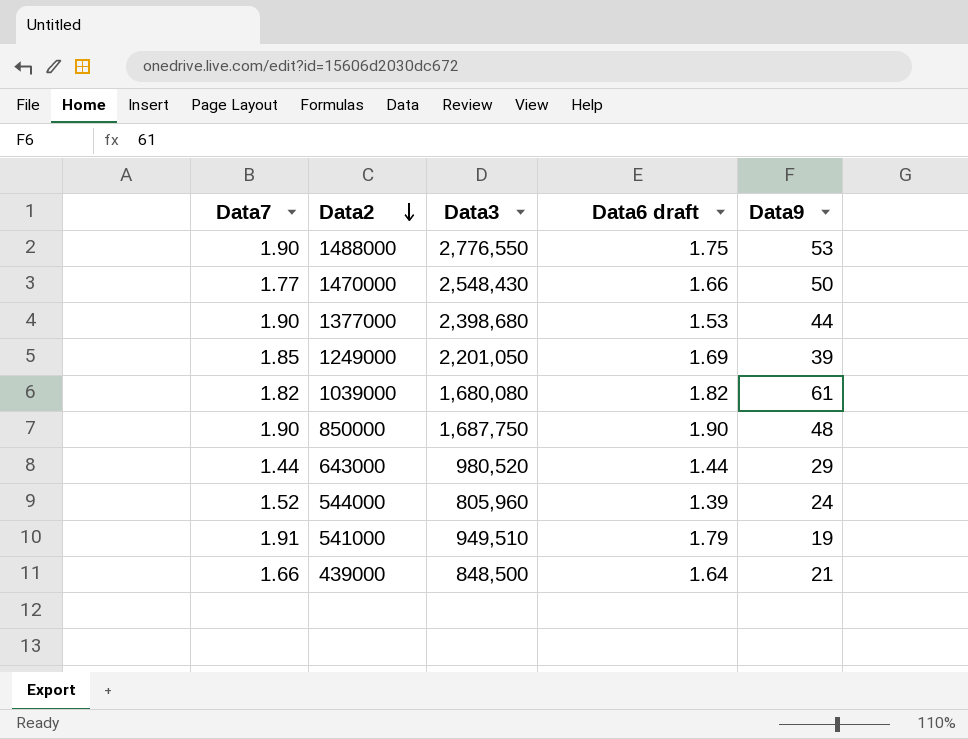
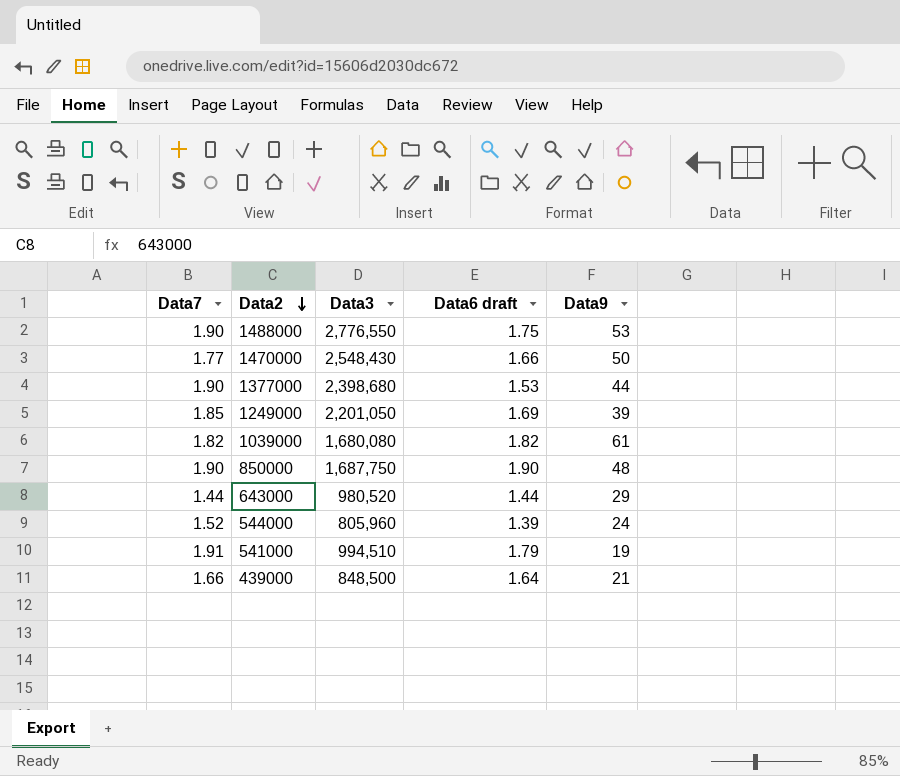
541000 | Data3: 949,510 -> 994,510

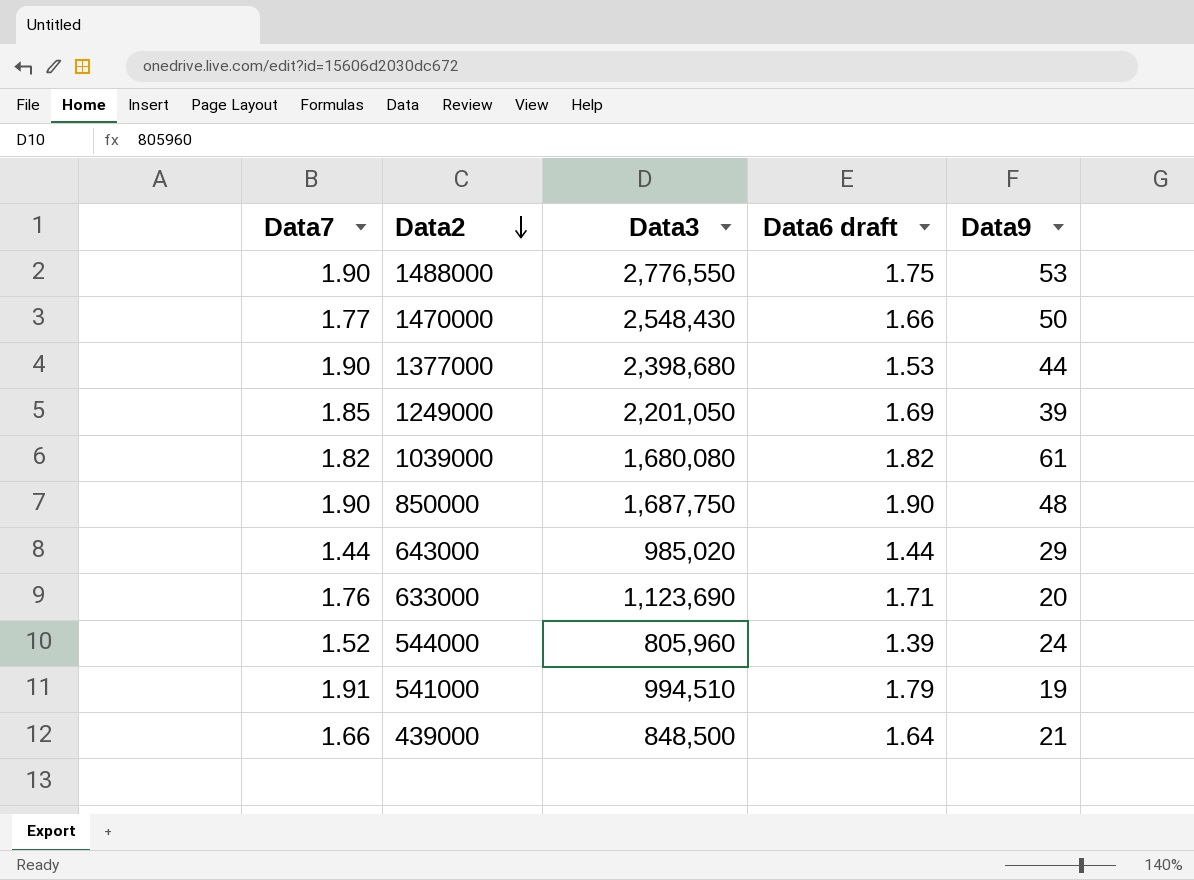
643000 | Data3: 980,520 -> 985,020
row 633000: none -> 1.76 | 1,123,690 | 1.71 | 20

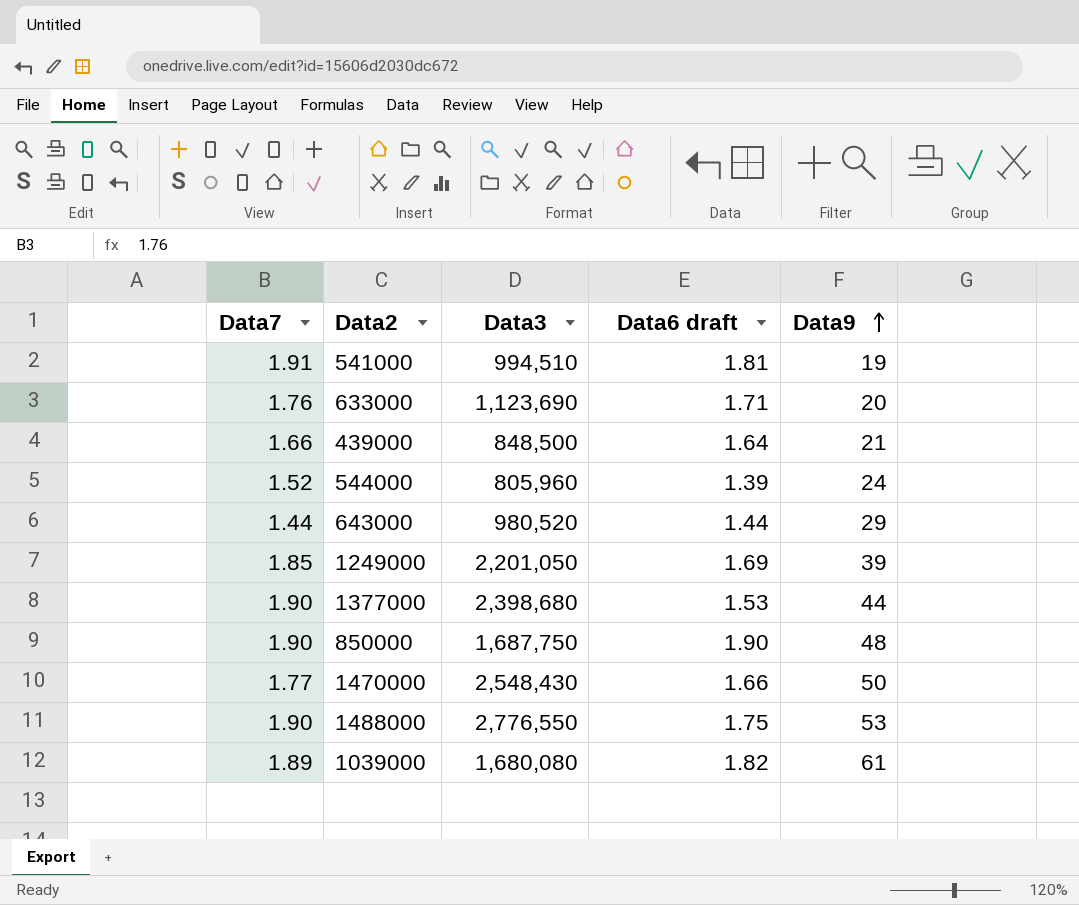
row order: Data2 descending -> Data9 ascending
541000 | Data6 draft: 1.79 -> 1.81
643000 | Data3: 985,020 -> 980,520
1039000 | Data7: 1.82 -> 1.89

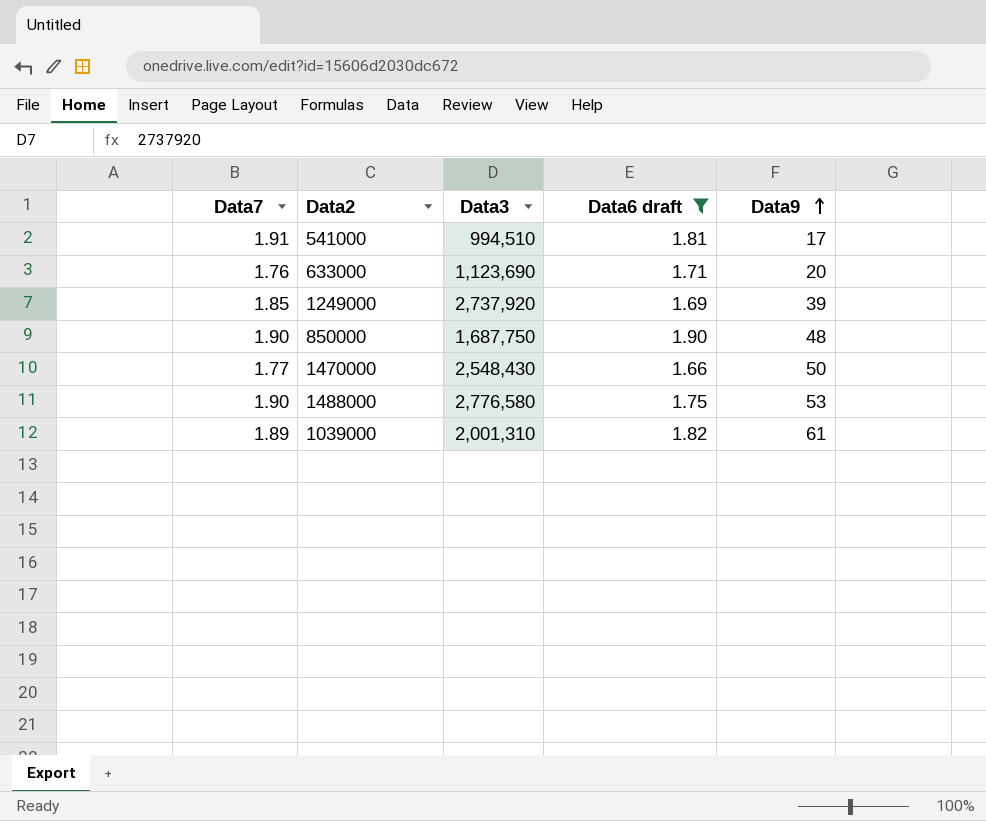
filter: none -> Data6 draft >= 1.66
541000 | Data9: 19 -> 17
1249000 | Data3: 2,201,050 -> 2,737,920
1488000 | Data3: 2,776,550 -> 2,776,580
1039000 | Data3: 1,680,080 -> 2,001,310

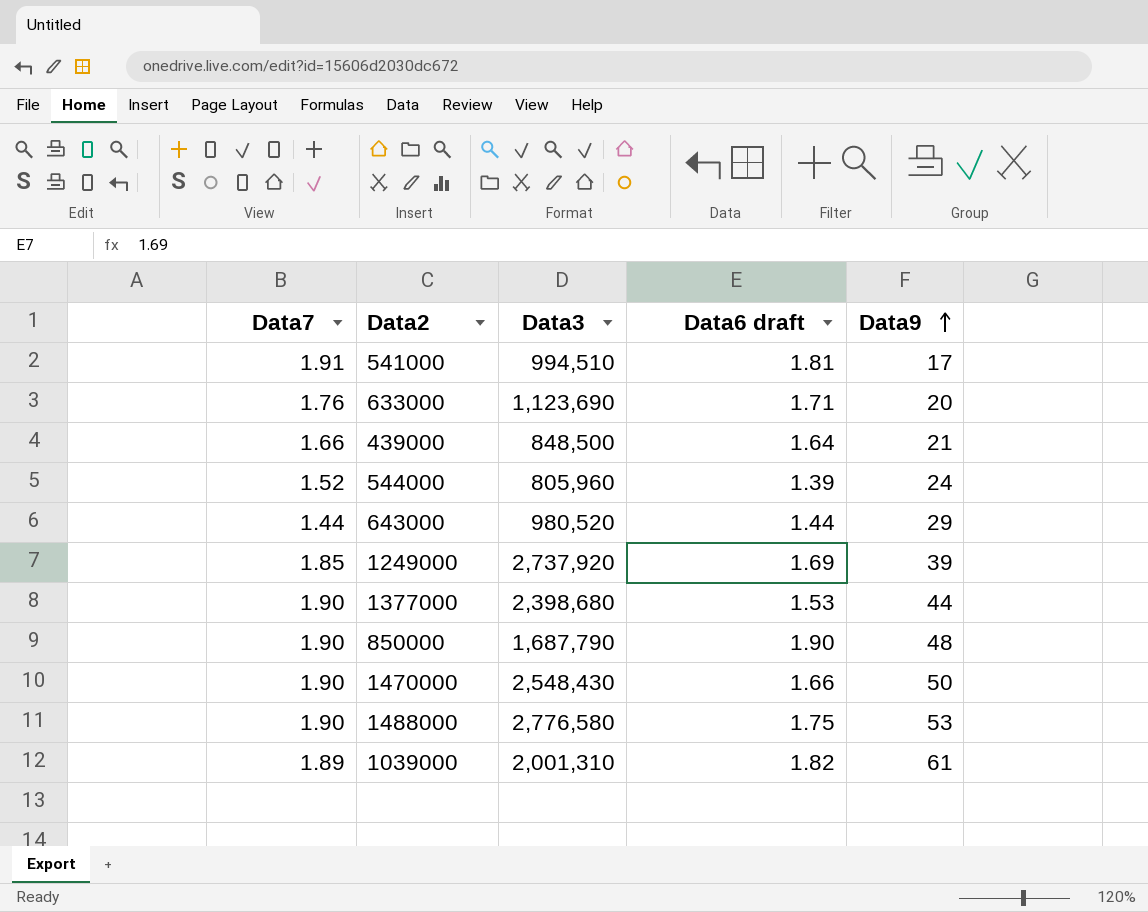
filter: Data6 draft >= 1.66 -> none
850000 | Data3: 1,687,750 -> 1,687,790
1470000 | Data7: 1.77 -> 1.90

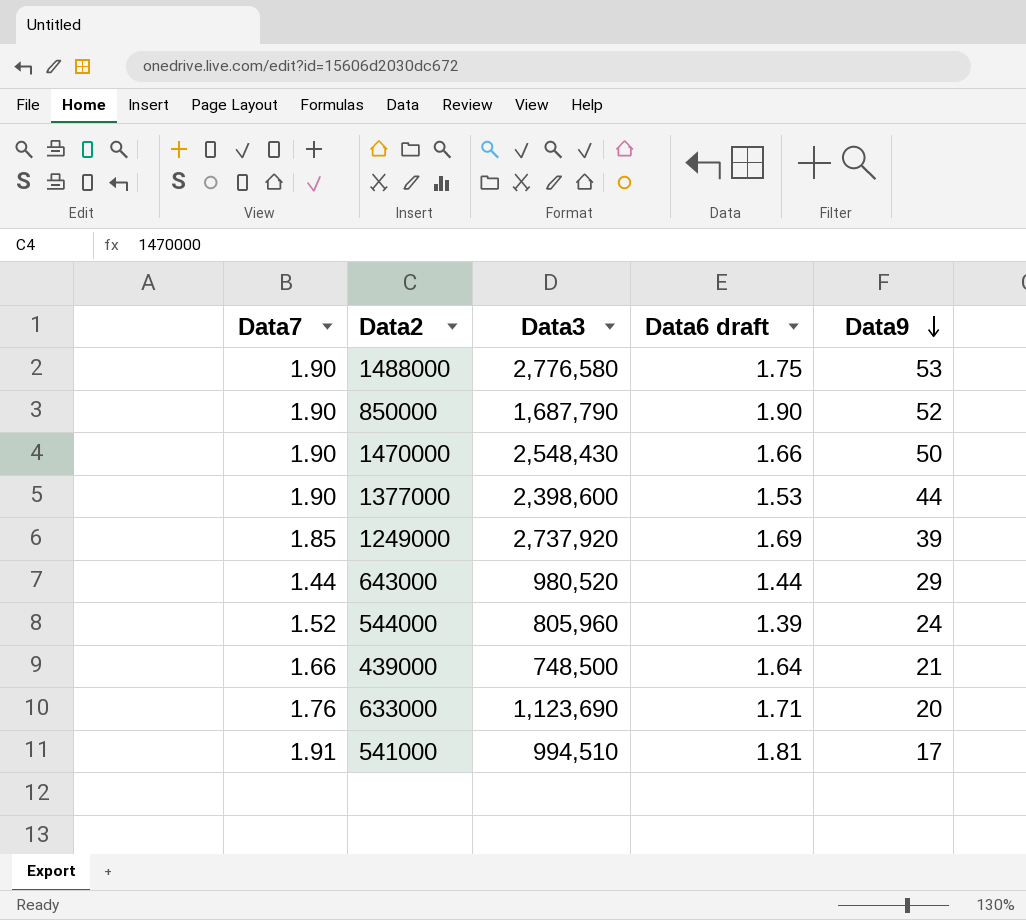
row order: Data9 ascending -> Data9 descending
row 1039000: 1.89 | 2,001,310 | 1.82 | 61 -> none
850000 | Data9: 48 -> 52
1377000 | Data3: 2,398,680 -> 2,398,600
439000 | Data3: 848,500 -> 748,500

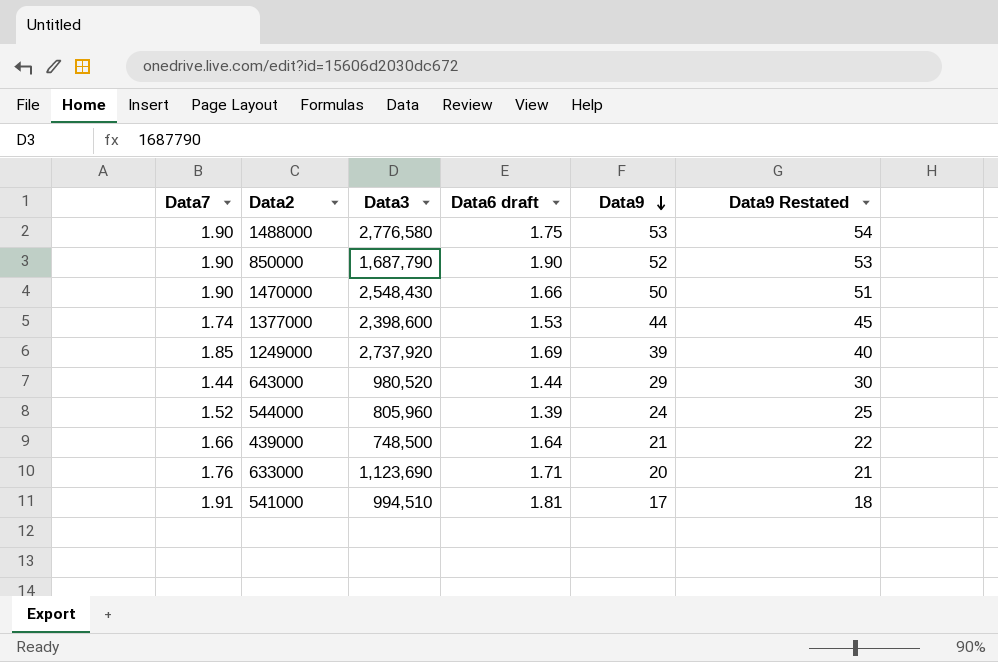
column Data9 Restated | formula: none -> [Data9] + 1
1377000 | Data7: 1.90 -> 1.74

